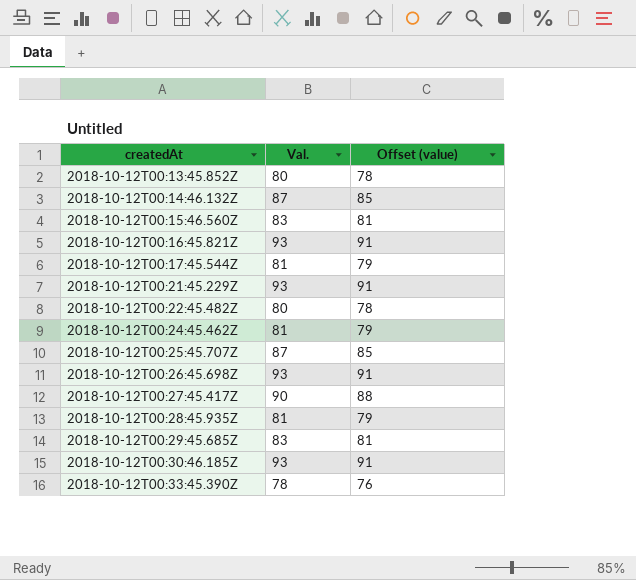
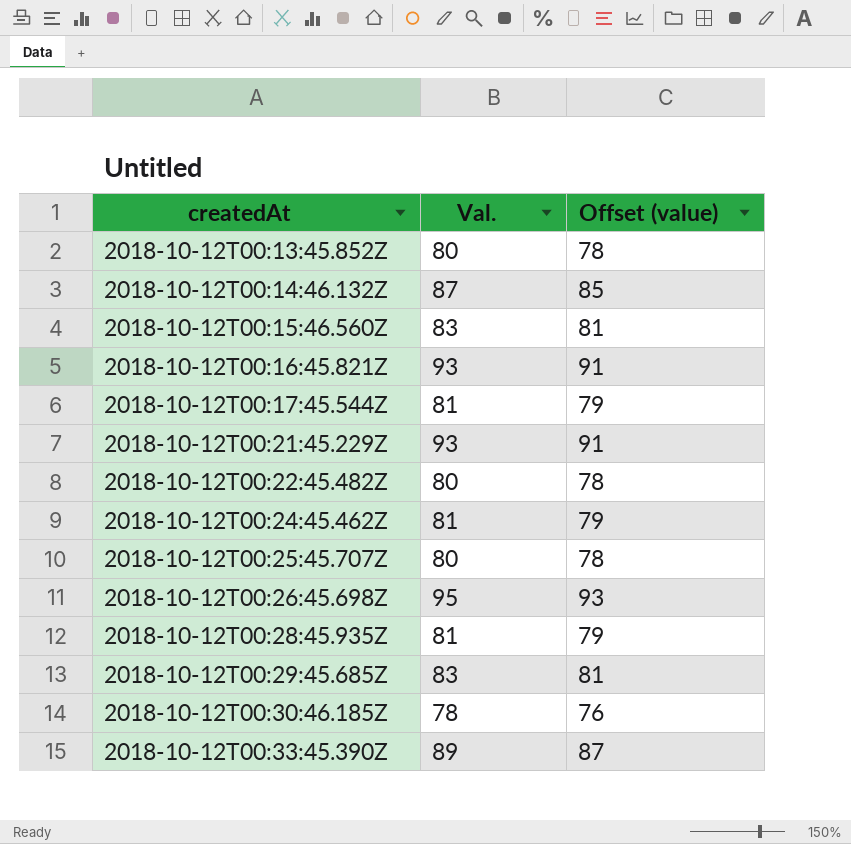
row 2018-10-12T00:27:45.417Z: 90 | 88 -> none
2018-10-12T00:25:45.707Z | Val.: 87 -> 80
2018-10-12T00:25:45.707Z | Offset (value): 85 -> 78
2018-10-12T00:26:45.698Z | Val.: 93 -> 95
2018-10-12T00:26:45.698Z | Offset (value): 91 -> 93
2018-10-12T00:30:46.185Z | Val.: 93 -> 78
2018-10-12T00:30:46.185Z | Offset (value): 91 -> 76
2018-10-12T00:33:45.390Z | Val.: 78 -> 89
2018-10-12T00:33:45.390Z | Offset (value): 76 -> 87

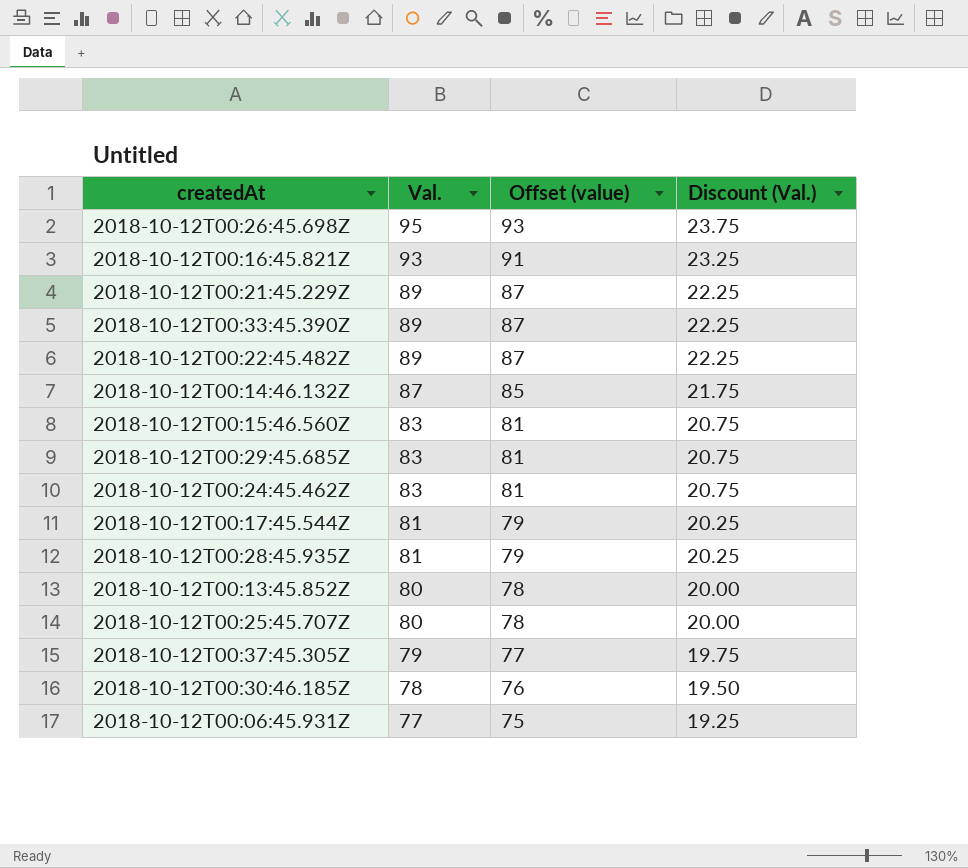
row order: createdAt ascending -> Val. descending
column Discount (Val.) | formula: none -> [Val.] * 0.25
2018-10-12T00:21:45.229Z | Val.: 93 -> 89
2018-10-12T00:21:45.229Z | Offset (value): 91 -> 87
2018-10-12T00:22:45.482Z | Val.: 80 -> 89
2018-10-12T00:22:45.482Z | Offset (value): 78 -> 87
2018-10-12T00:24:45.462Z | Val.: 81 -> 83
2018-10-12T00:24:45.462Z | Offset (value): 79 -> 81
row 2018-10-12T00:37:45.305Z: none -> 79 | 77 | 19.75
row 2018-10-12T00:06:45.931Z: none -> 77 | 75 | 19.25

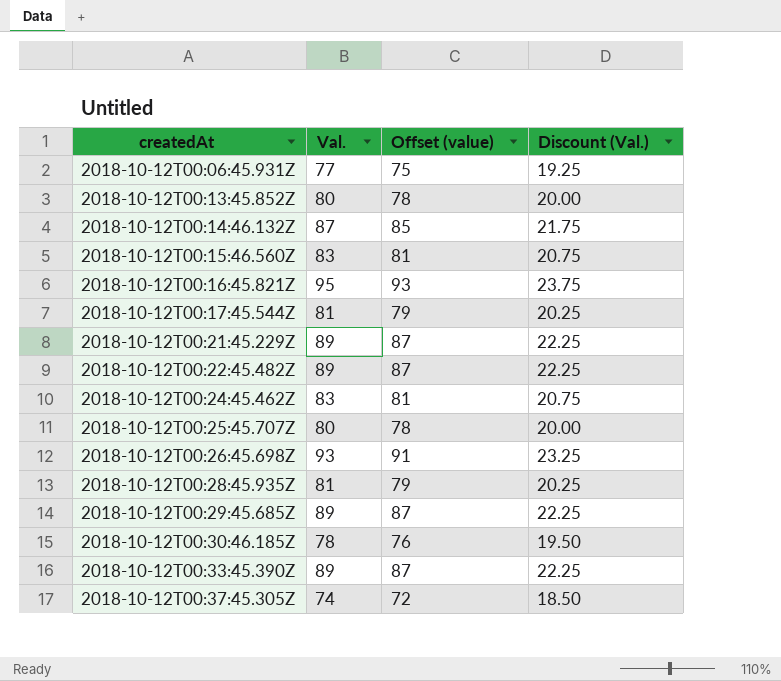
row order: Val. descending -> createdAt ascending
2018-10-12T00:16:45.821Z | Val.: 93 -> 95
2018-10-12T00:16:45.821Z | Offset (value): 91 -> 93
2018-10-12T00:16:45.821Z | Discount (Val.): 23.25 -> 23.75
2018-10-12T00:26:45.698Z | Val.: 95 -> 93
2018-10-12T00:26:45.698Z | Offset (value): 93 -> 91
2018-10-12T00:26:45.698Z | Discount (Val.): 23.75 -> 23.25
2018-10-12T00:29:45.685Z | Val.: 83 -> 89
2018-10-12T00:29:45.685Z | Offset (value): 81 -> 87
2018-10-12T00:29:45.685Z | Discount (Val.): 20.75 -> 22.25
2018-10-12T00:37:45.305Z | Val.: 79 -> 74
2018-10-12T00:37:45.305Z | Offset (value): 77 -> 72
2018-10-12T00:37:45.305Z | Discount (Val.): 19.75 -> 18.50

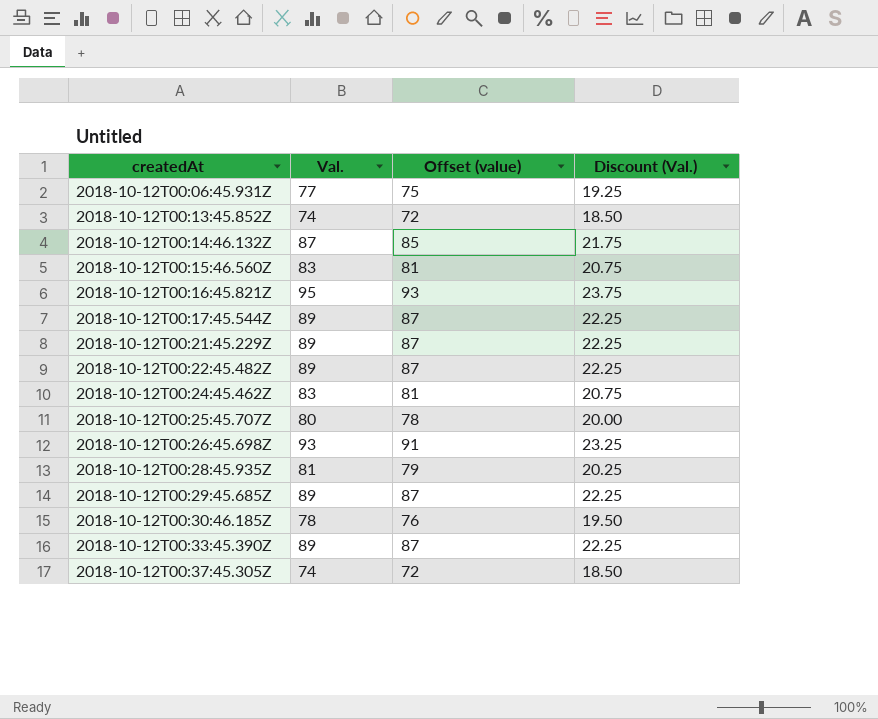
2018-10-12T00:13:45.852Z | Val.: 80 -> 74
2018-10-12T00:13:45.852Z | Offset (value): 78 -> 72
2018-10-12T00:13:45.852Z | Discount (Val.): 20.00 -> 18.50
2018-10-12T00:17:45.544Z | Val.: 81 -> 89
2018-10-12T00:17:45.544Z | Offset (value): 79 -> 87
2018-10-12T00:17:45.544Z | Discount (Val.): 20.25 -> 22.25

